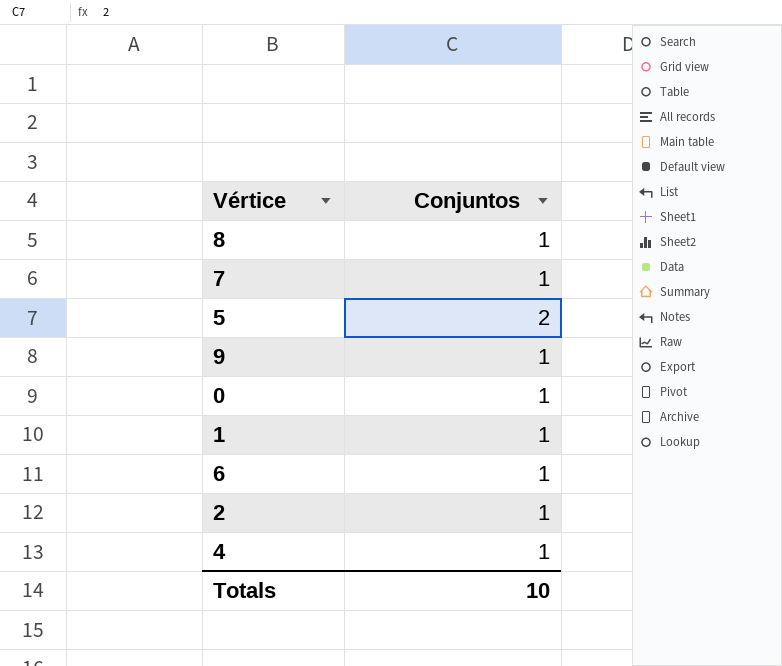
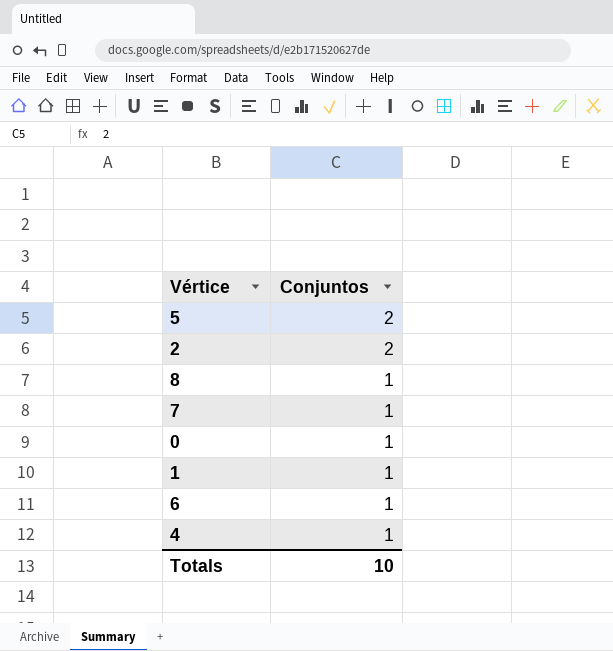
row order: none -> Conjuntos descending
row 9: 1 -> none
2 | Conjuntos: 1 -> 2

